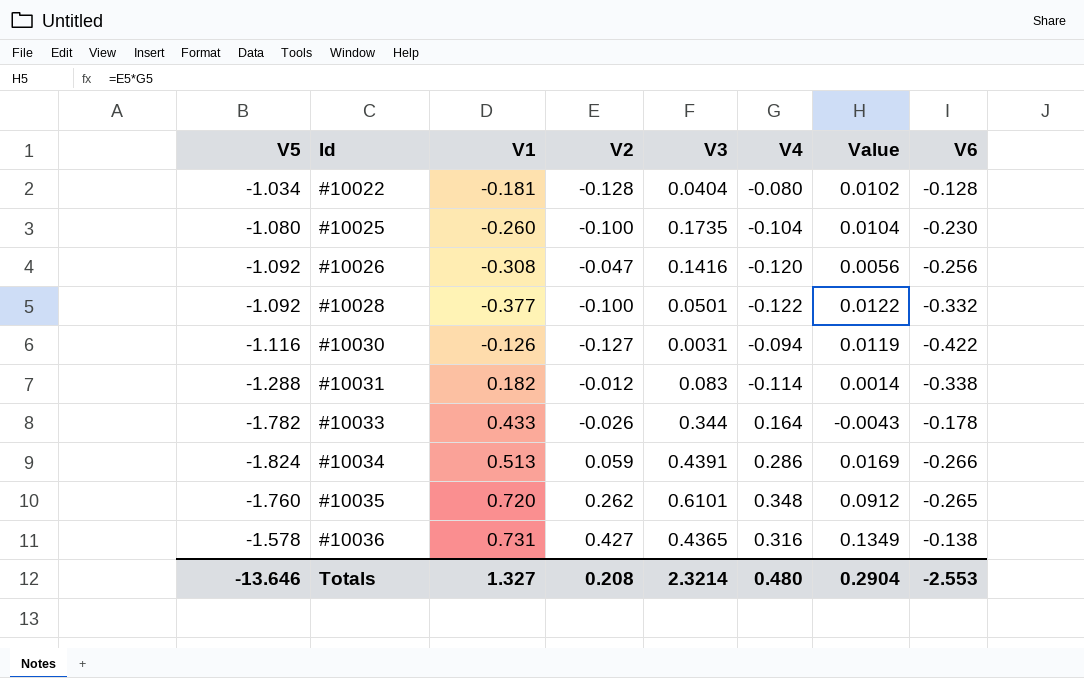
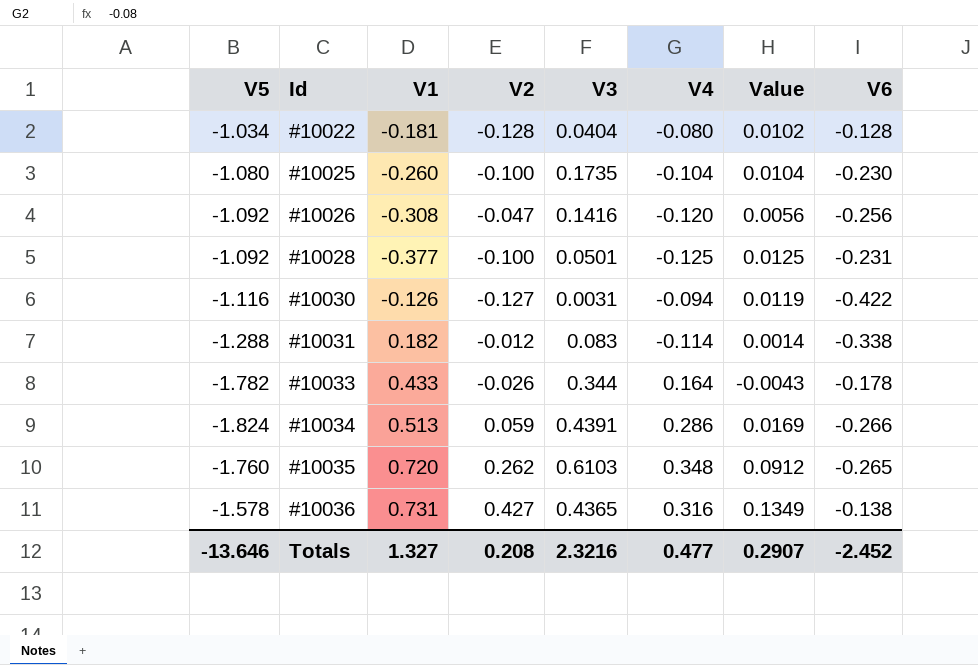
#10028 | V4: -0.122 -> -0.125
#10028 | Value: 0.0122 -> 0.0125
#10028 | V6: -0.332 -> -0.231
#10035 | V3: 0.6101 -> 0.6103
Totals | V3: 2.3214 -> 2.3216
Totals | V4: 0.480 -> 0.477
Totals | Value: 0.2904 -> 0.2907
Totals | V6: -2.553 -> -2.452

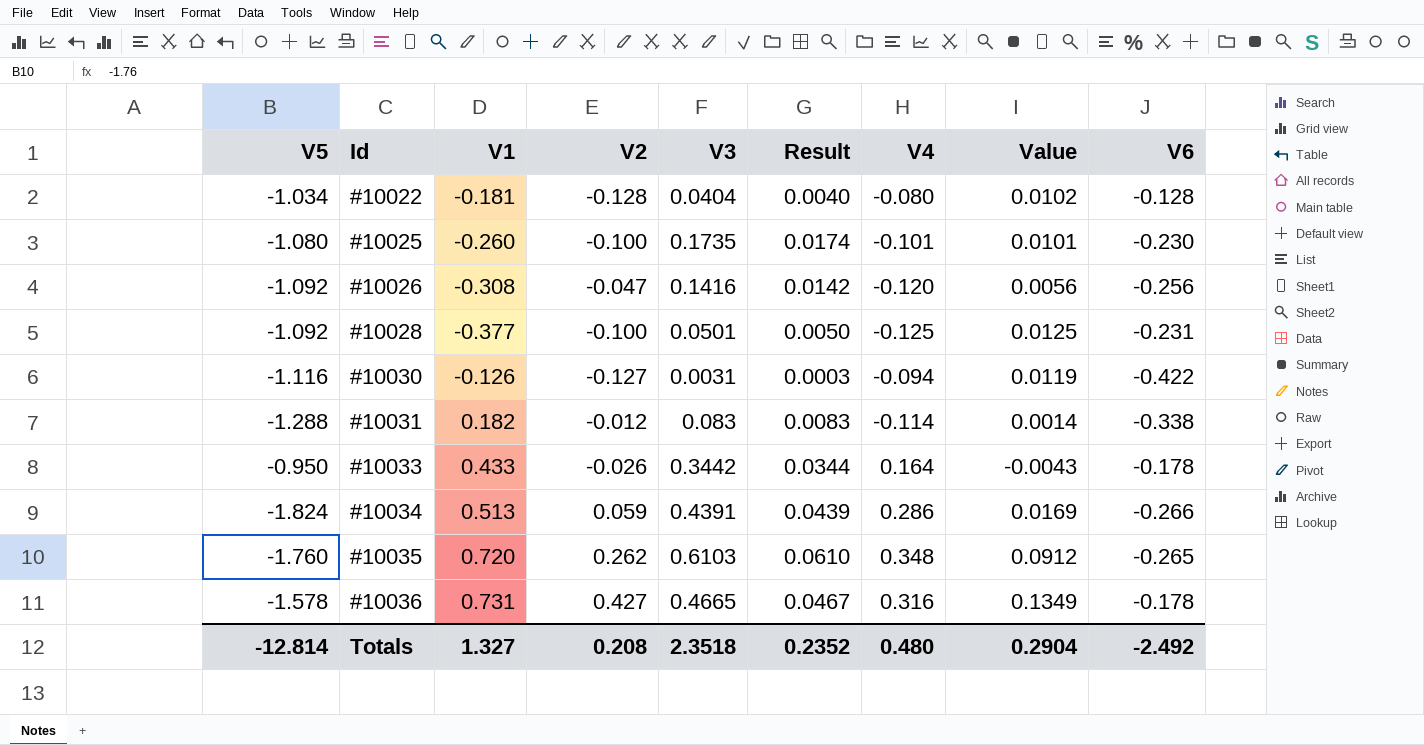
column Result | formula: none -> [V3] * 0.1
#10025 | V4: -0.104 -> -0.101
#10025 | Value: 0.0104 -> 0.0101
#10033 | V5: -1.782 -> -0.950
#10033 | V3: 0.344 -> 0.3442
#10036 | V3: 0.4365 -> 0.4665
#10036 | V6: -0.138 -> -0.178
Totals | V5: -13.646 -> -12.814
Totals | V3: 2.3216 -> 2.3518
Totals | V4: 0.477 -> 0.480
Totals | Value: 0.2907 -> 0.2904
Totals | V6: -2.452 -> -2.492

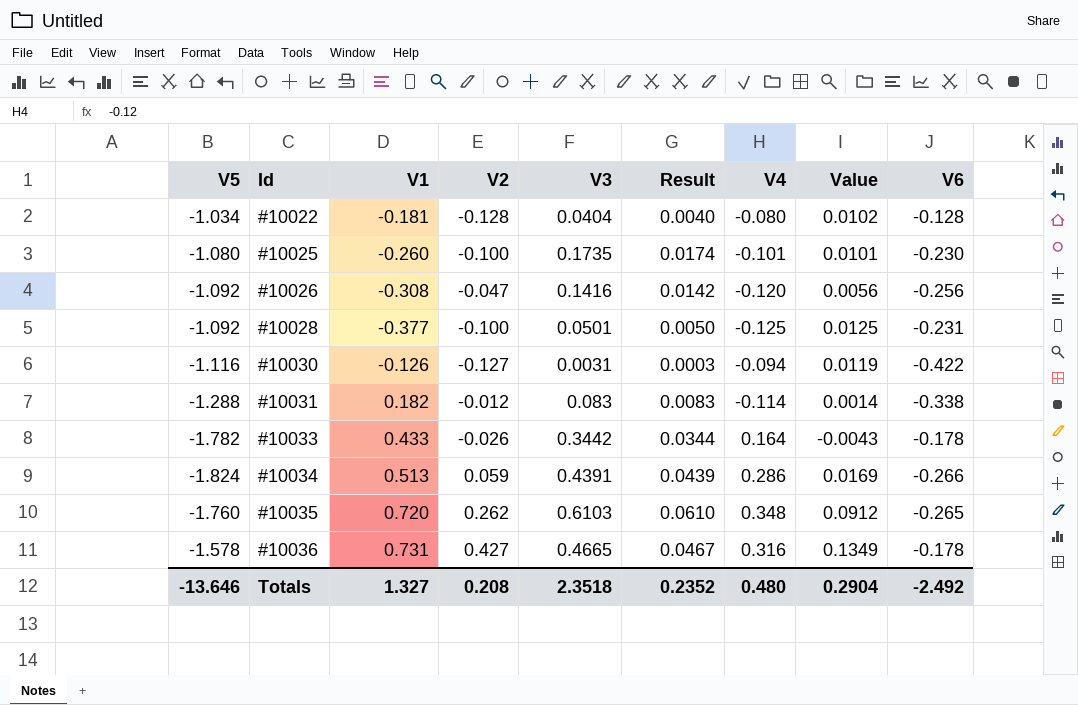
#10033 | V5: -0.950 -> -1.782
Totals | V5: -12.814 -> -13.646

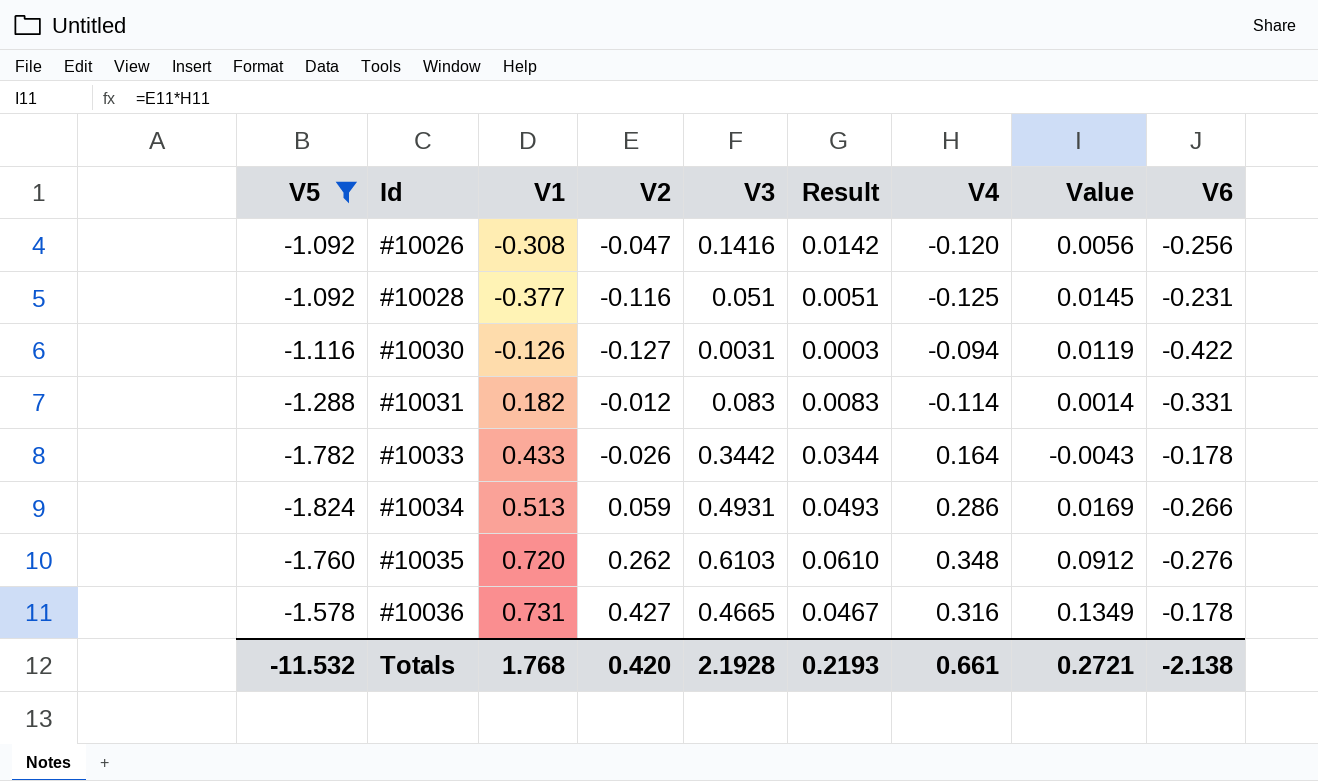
filter: none -> V5 <= -1.092
#10028 | V2: -0.100 -> -0.116
#10028 | V3: 0.0501 -> 0.051
#10028 | Result: 0.0050 -> 0.0051
#10028 | Value: 0.0125 -> 0.0145
#10031 | V6: -0.338 -> -0.331
#10034 | V3: 0.4391 -> 0.4931
#10034 | Result: 0.0439 -> 0.0493
#10035 | V6: -0.265 -> -0.276
Totals | V5: -13.646 -> -11.532
Totals | V1: 1.327 -> 1.768
Totals | V2: 0.208 -> 0.420
Totals | V3: 2.3518 -> 2.1928
Totals | Result: 0.2352 -> 0.2193
Totals | V4: 0.480 -> 0.661
Totals | Value: 0.2904 -> 0.2721
Totals | V6: -2.492 -> -2.138

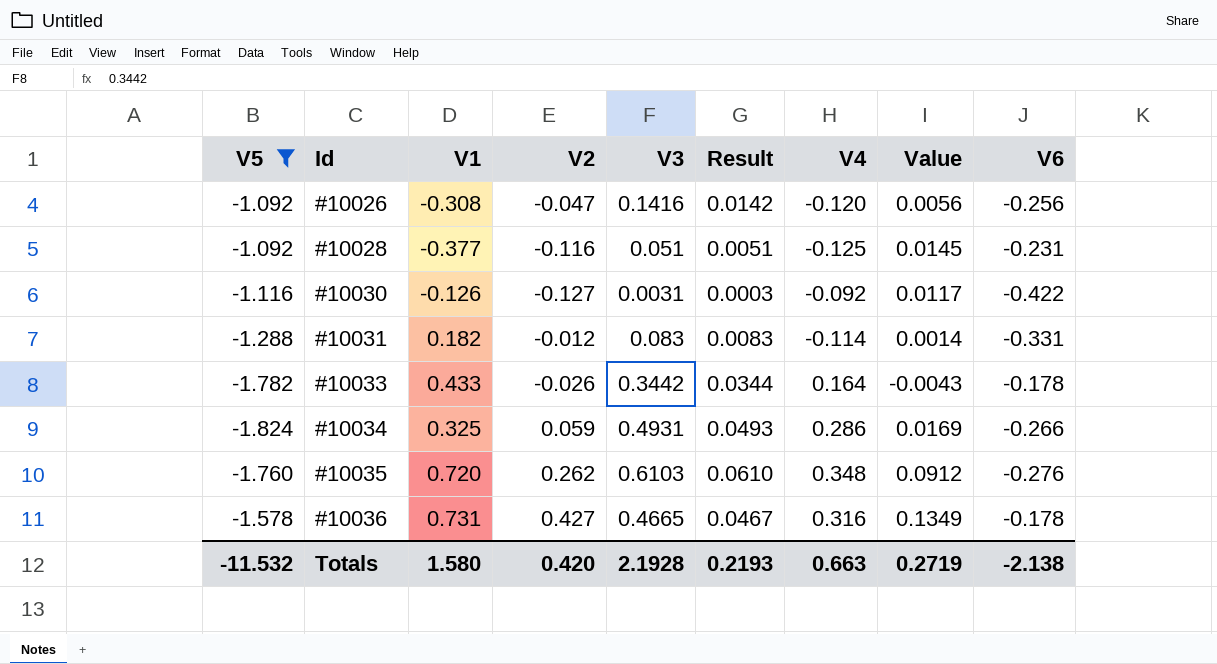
#10030 | V4: -0.094 -> -0.092
#10030 | Value: 0.0119 -> 0.0117
#10034 | V1: 0.513 -> 0.325
Totals | V1: 1.768 -> 1.580
Totals | V4: 0.661 -> 0.663
Totals | Value: 0.2721 -> 0.2719

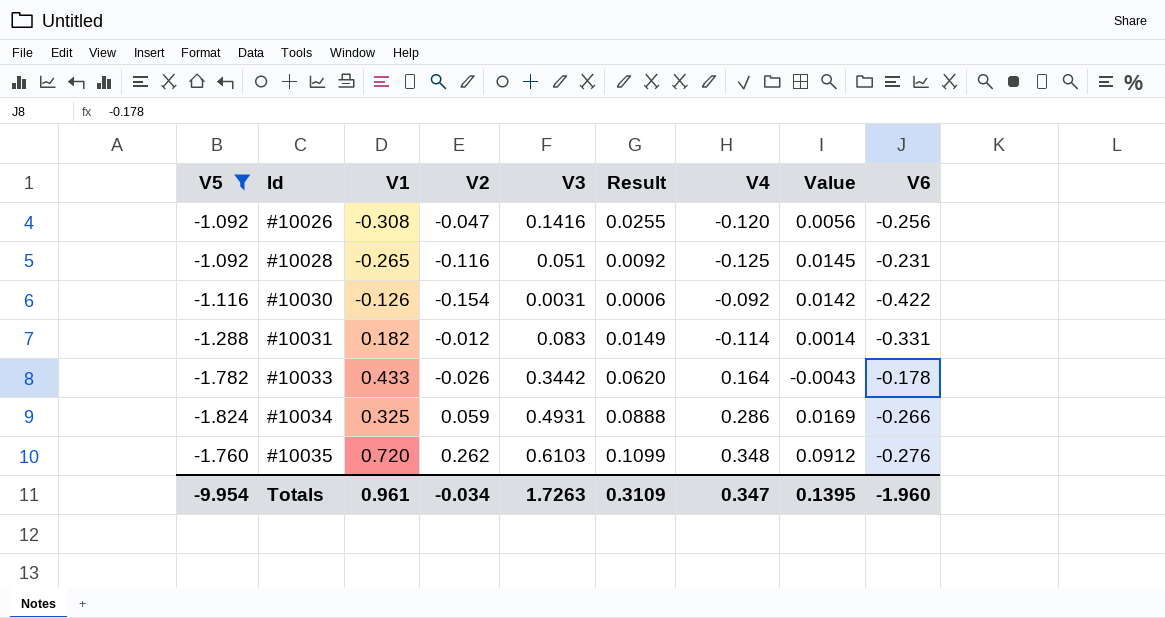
column Result | formula: [V3] * 0.1 -> [V3] * 0.18
row #10036: -1.578 | 0.731 | 0.427 | 0.4665 | 0.0467 | 0.316 | 0.1349 | -0.178 -> none
#10028 | V1: -0.377 -> -0.265
#10030 | V2: -0.127 -> -0.154
#10030 | Value: 0.0117 -> 0.0142
Totals | V5: -11.532 -> -9.954
Totals | V1: 1.580 -> 0.961
Totals | V2: 0.420 -> -0.034
Totals | V3: 2.1928 -> 1.7263
Totals | Result: 0.2193 -> 0.3109
Totals | V4: 0.663 -> 0.347
Totals | Value: 0.2719 -> 0.1395
Totals | V6: -2.138 -> -1.960

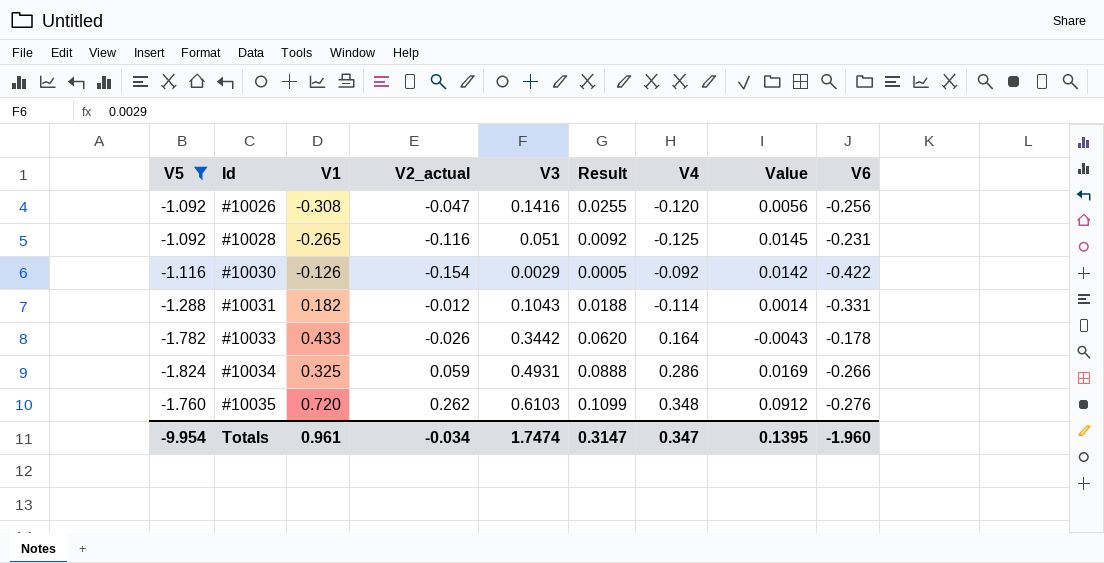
column name: V2 -> V2_actual
#10030 | V3: 0.0031 -> 0.0029
#10030 | Result: 0.0006 -> 0.0005
#10031 | V3: 0.083 -> 0.1043
#10031 | Result: 0.0149 -> 0.0188
Totals | V3: 1.7263 -> 1.7474
Totals | Result: 0.3109 -> 0.3147

